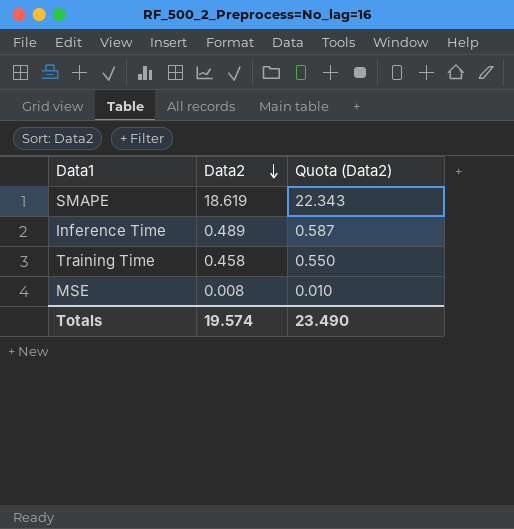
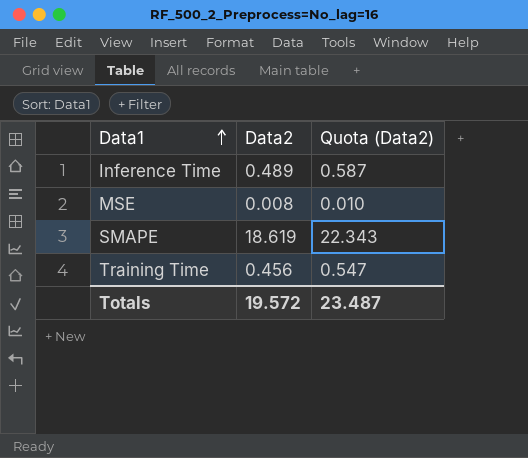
row order: Data2 descending -> Data1 ascending
Training Time | Data2: 0.458 -> 0.456
Training Time | Quota (Data2): 0.550 -> 0.547
Totals | Data2: 19.574 -> 19.572
Totals | Quota (Data2): 23.490 -> 23.487

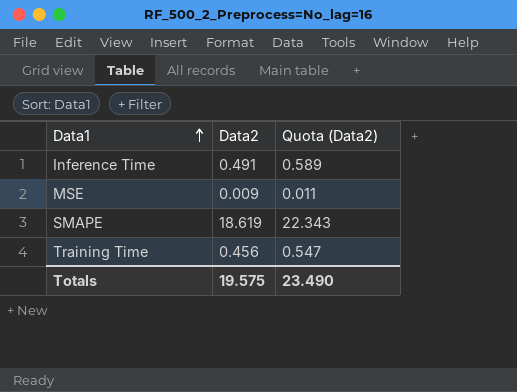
Inference Time | Data2: 0.489 -> 0.491
Inference Time | Quota (Data2): 0.587 -> 0.589
MSE | Data2: 0.008 -> 0.009
MSE | Quota (Data2): 0.010 -> 0.011
Totals | Data2: 19.572 -> 19.575
Totals | Quota (Data2): 23.487 -> 23.490

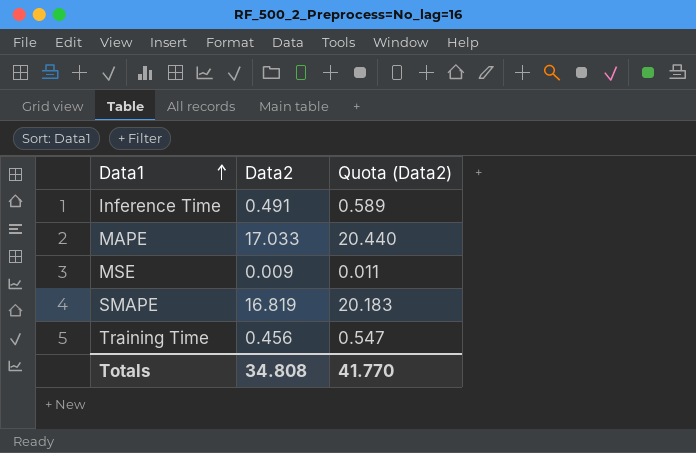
row MAPE: none -> 17.033 | 20.440
SMAPE | Data2: 18.619 -> 16.819
SMAPE | Quota (Data2): 22.343 -> 20.183
Totals | Data2: 19.575 -> 34.808
Totals | Quota (Data2): 23.490 -> 41.770

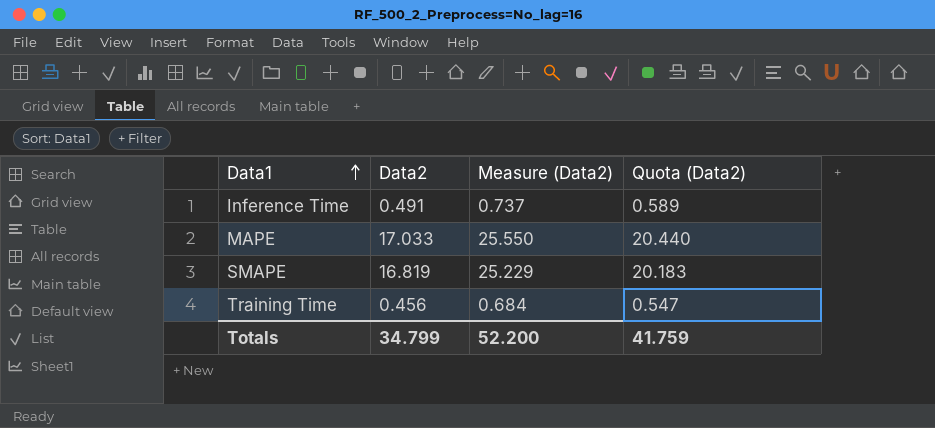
column Measure (Data2) | formula: none -> [Data2] * 1.5
row MSE: 0.009 | 0.011 -> none
Totals | Data2: 34.808 -> 34.799
Totals | Quota (Data2): 41.770 -> 41.759

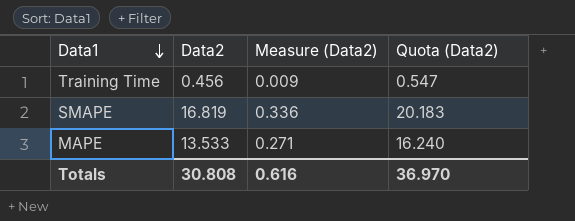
row order: Data1 ascending -> Data1 descending
column Measure (Data2) | formula: [Data2] * 1.5 -> [Data2] * 0.02
row Inference Time: 0.491 | 0.737 | 0.589 -> none
MAPE | Data2: 17.033 -> 13.533
MAPE | Quota (Data2): 20.440 -> 16.240
Totals | Data2: 34.799 -> 30.808
Totals | Measure (Data2): 52.200 -> 0.616
Totals | Quota (Data2): 41.759 -> 36.970

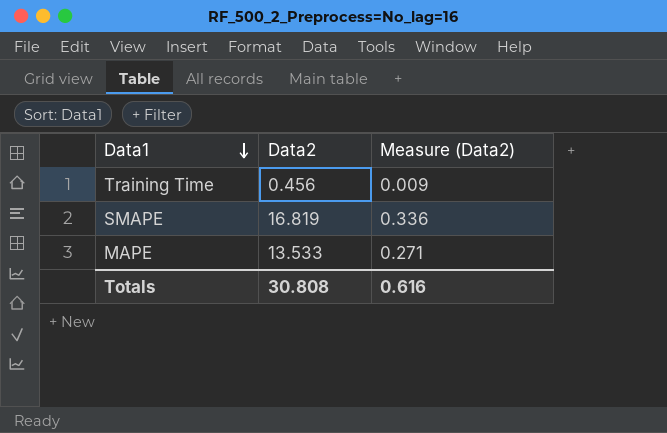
column Quota (Data2) | formula: [Data2] * 1.2 -> none

